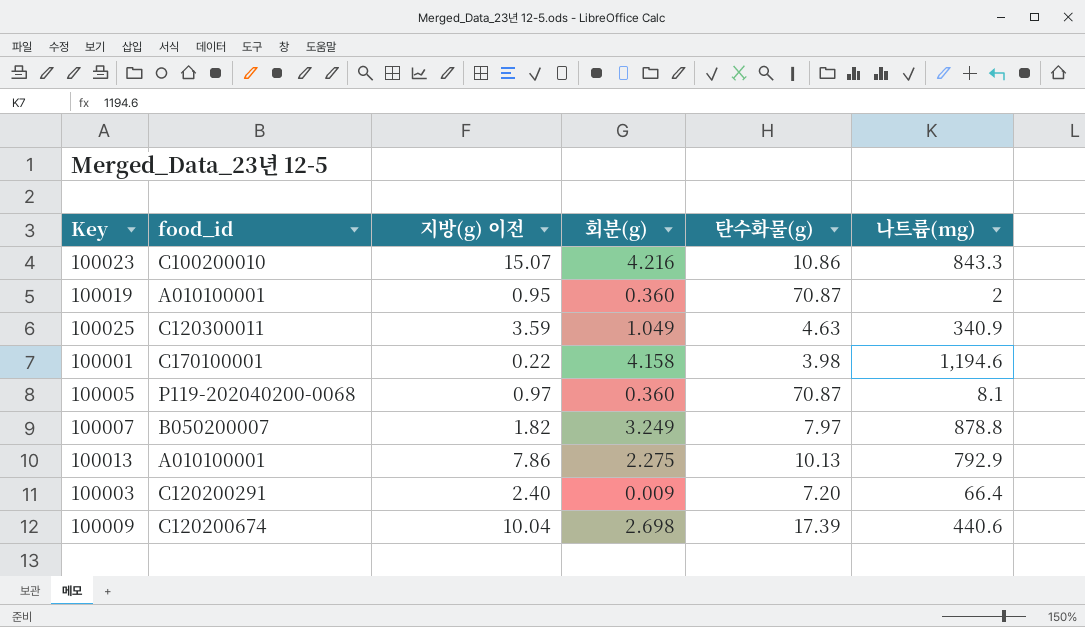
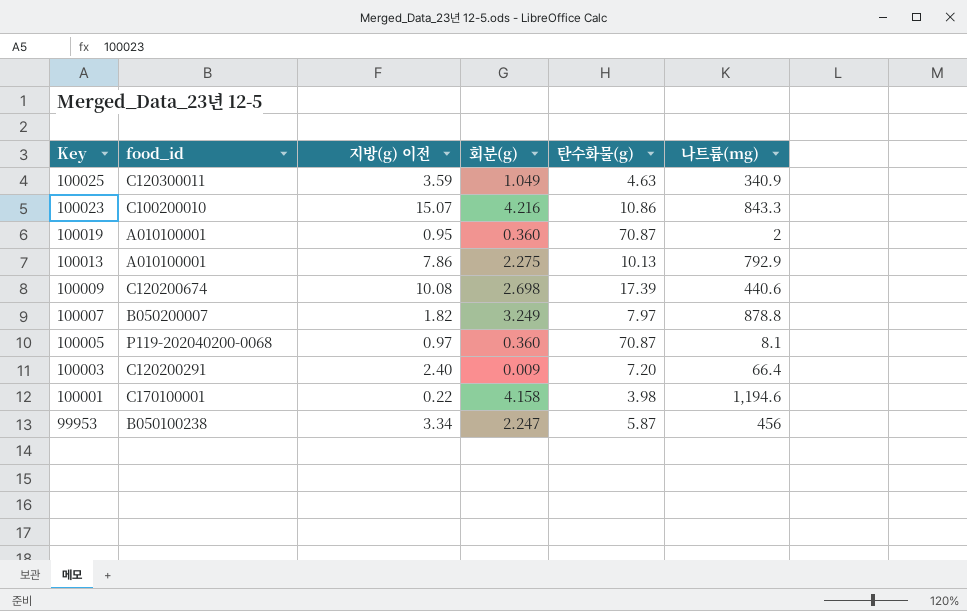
row order: none -> Key descending
100009 | 지방(g) 이전: 10.04 -> 10.08
row 99953: none -> B050100238 | 3.34 | 2.247 | 5.87 | 456

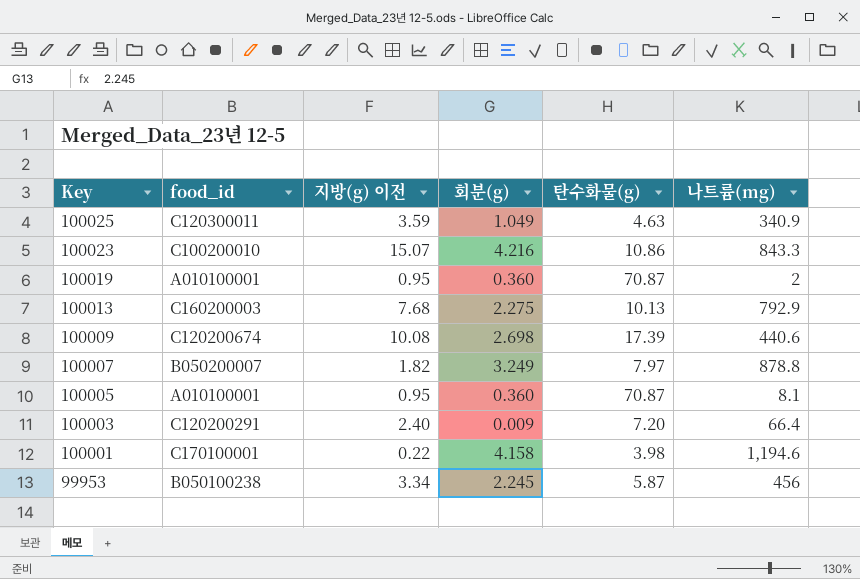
100013 | food_id: A010100001 -> C160200003
100013 | 지방(g) 이전: 7.86 -> 7.68
100005 | food_id: P119-202040200-0068 -> A010100001
100005 | 지방(g) 이전: 0.97 -> 0.95
99953 | 회분(g): 2.247 -> 2.245

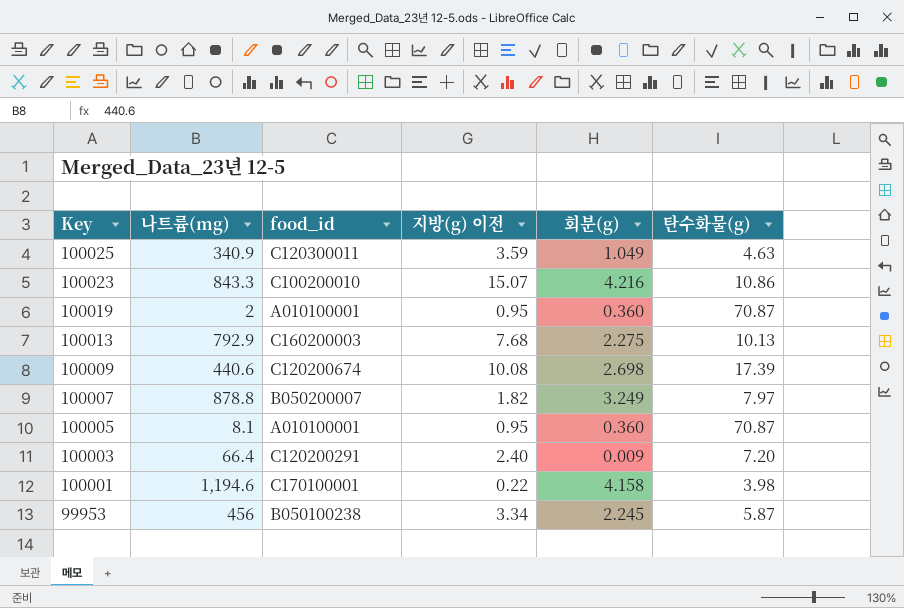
column 나트륨(mg) | position: 6 -> 2

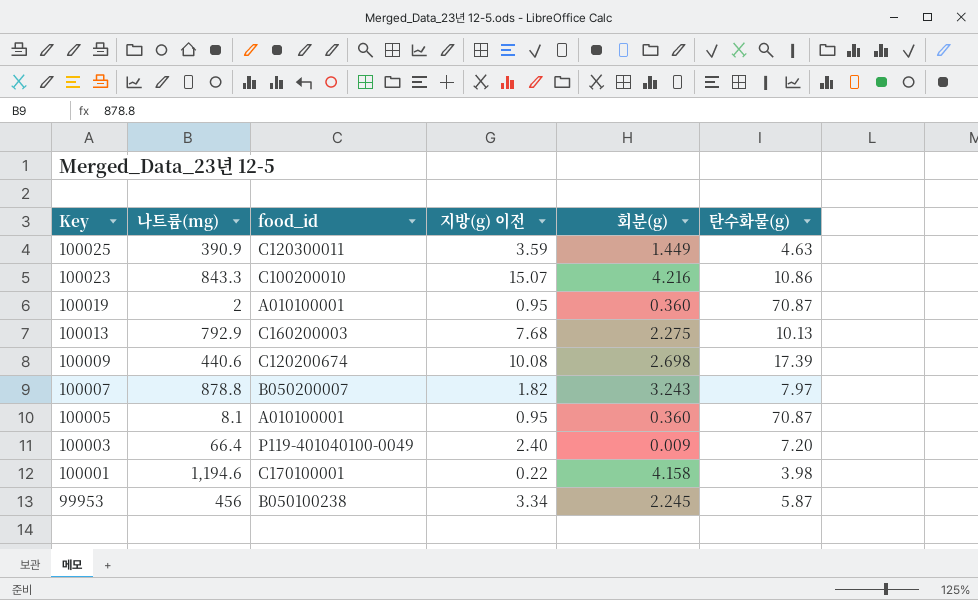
100025 | 나트륨(mg): 340.9 -> 390.9
100025 | 회분(g): 1.049 -> 1.449
100007 | 회분(g): 3.249 -> 3.243
100003 | food_id: C120200291 -> P119-401040100-0049

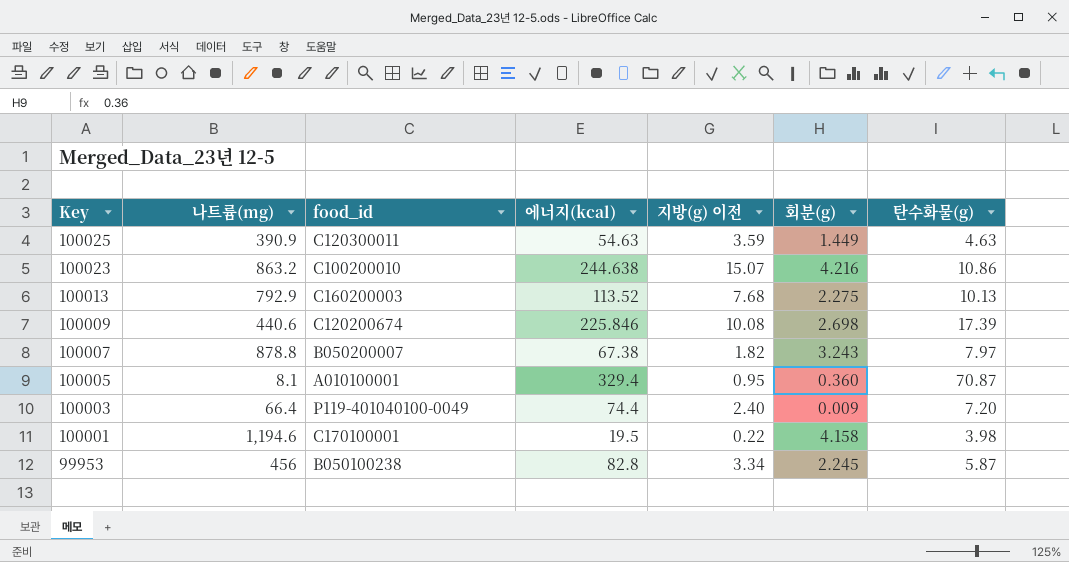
column 에너지(kcal) | position: none -> 4
row 100019: 2 | A010100001 | 0.95 | 0.360 | 70.87 -> none
100023 | 나트륨(mg): 843.3 -> 863.2

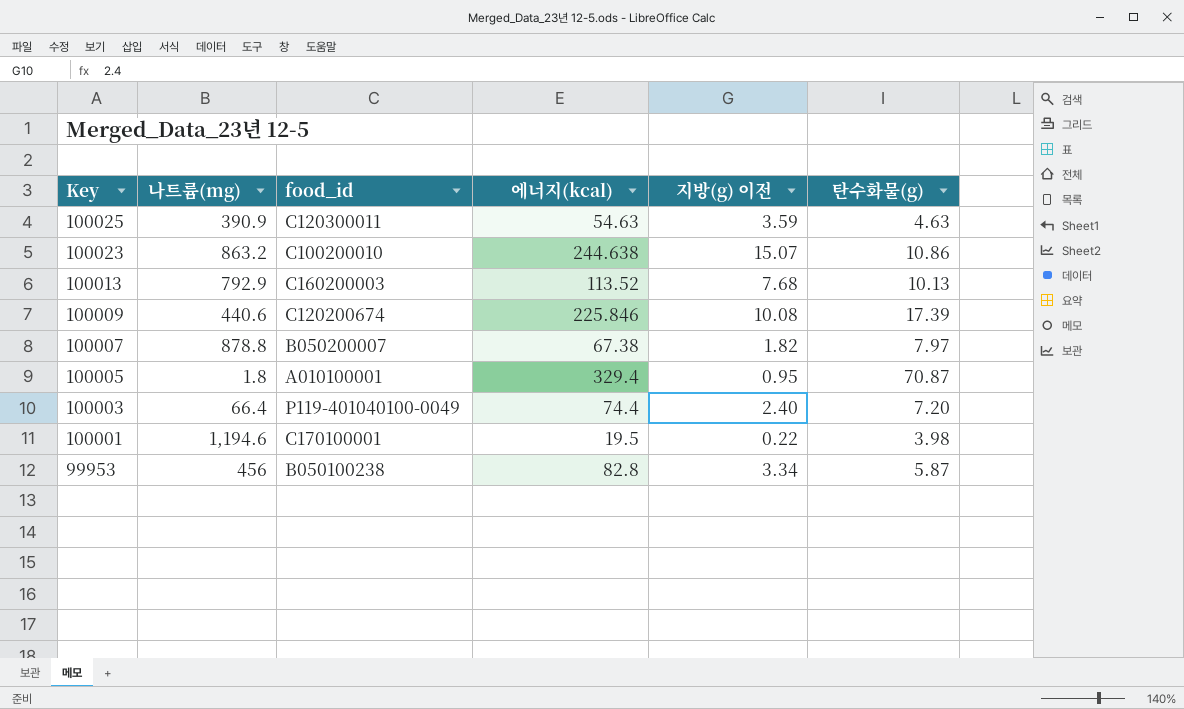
column 회분(g) | position: 6 -> none
100005 | 나트륨(mg): 8.1 -> 1.8

